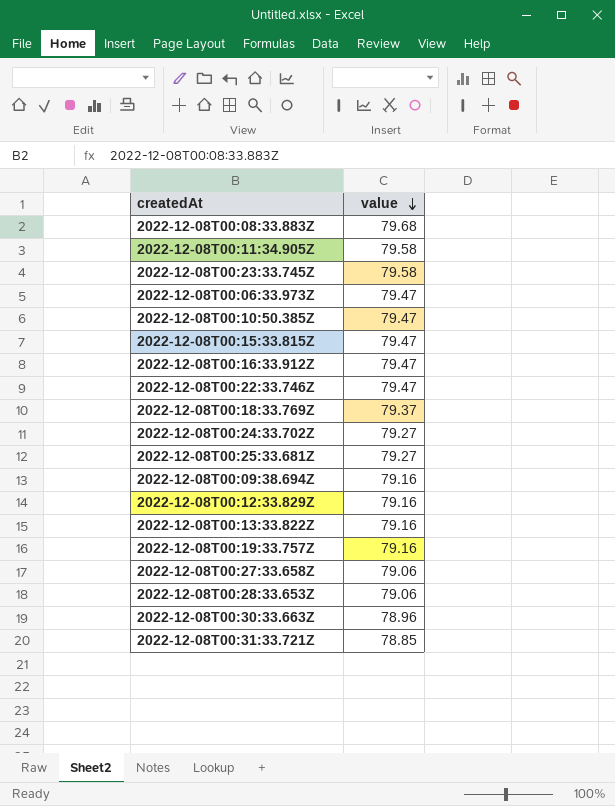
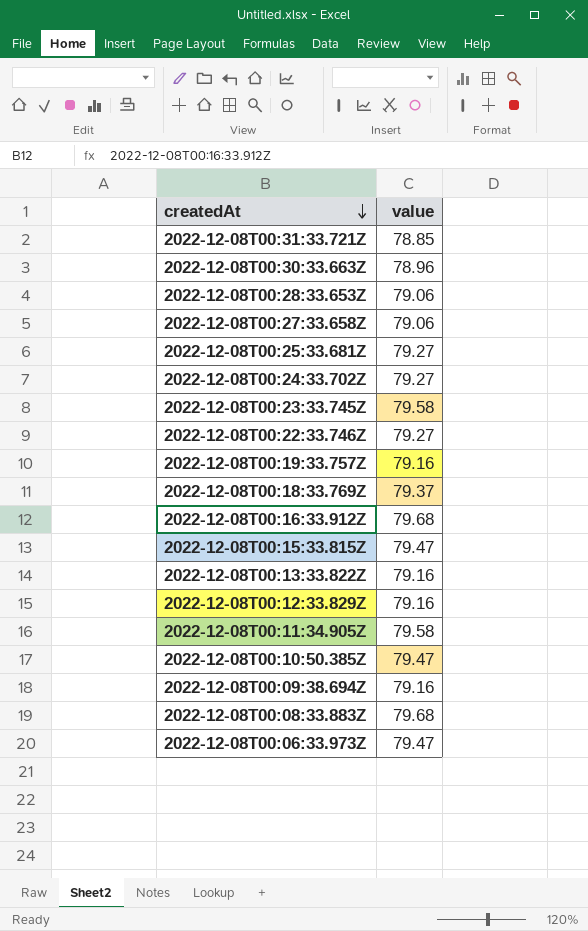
row order: value descending -> createdAt descending
2022-12-08T00:22:33.746Z | value: 79.47 -> 79.27
2022-12-08T00:16:33.912Z | value: 79.47 -> 79.68

